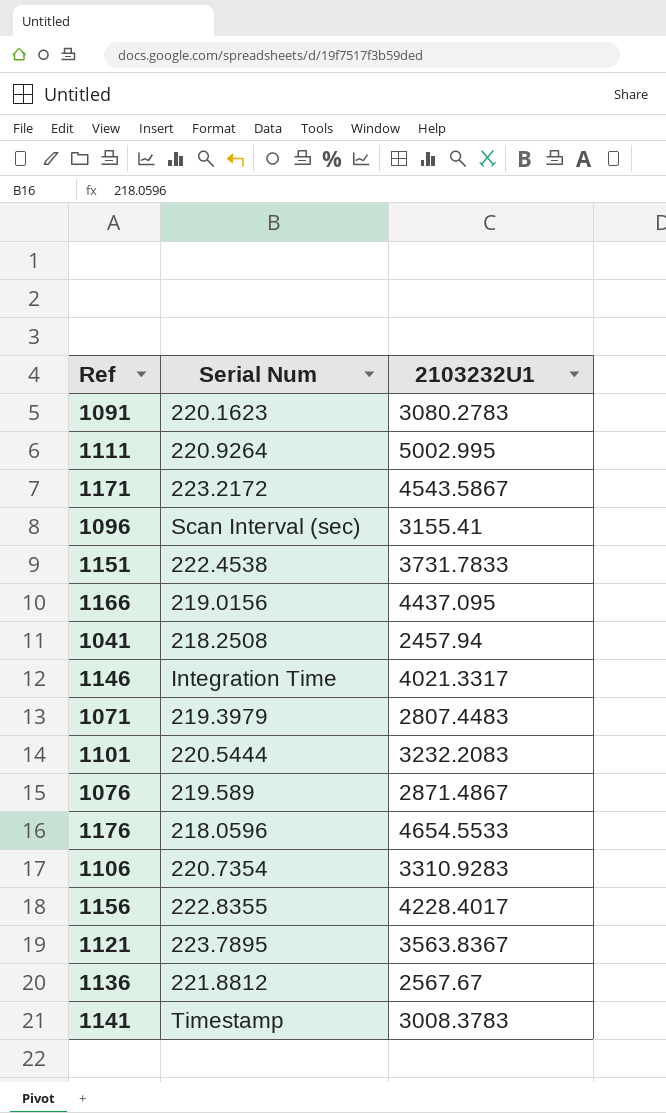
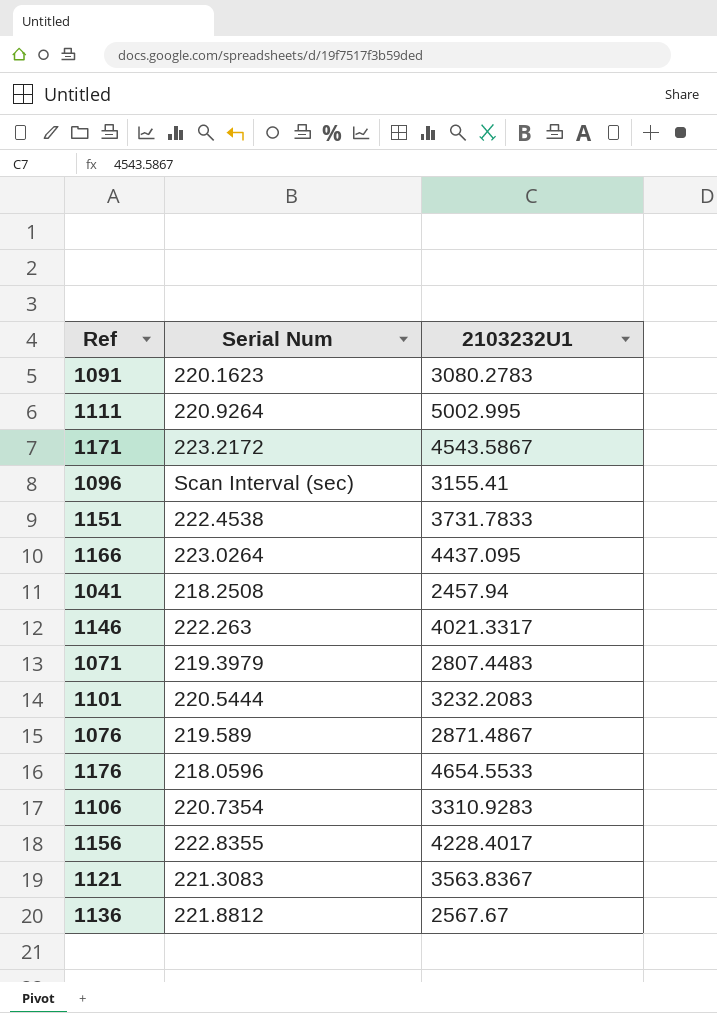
row 1141: Timestamp | 3008.3783 -> none
1166 | Serial Num: 219.0156 -> 223.0264
1146 | Serial Num: Integration Time -> 222.263
1121 | Serial Num: 223.7895 -> 221.3083

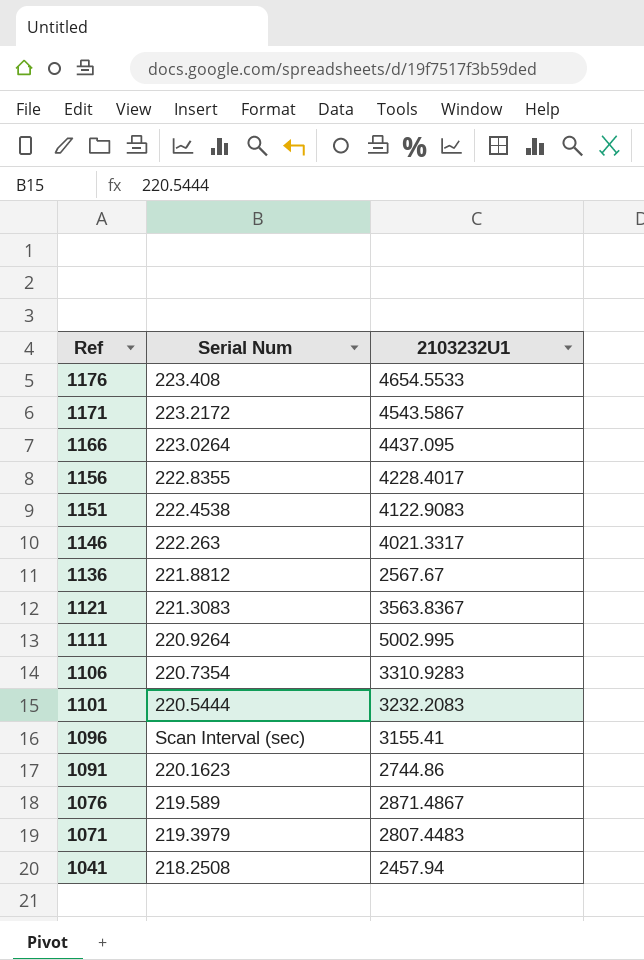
row order: none -> Ref descending
1176 | Serial Num: 218.0596 -> 223.408
1151 | 2103232U1: 3731.7833 -> 4122.9083
1091 | 2103232U1: 3080.2783 -> 2744.86

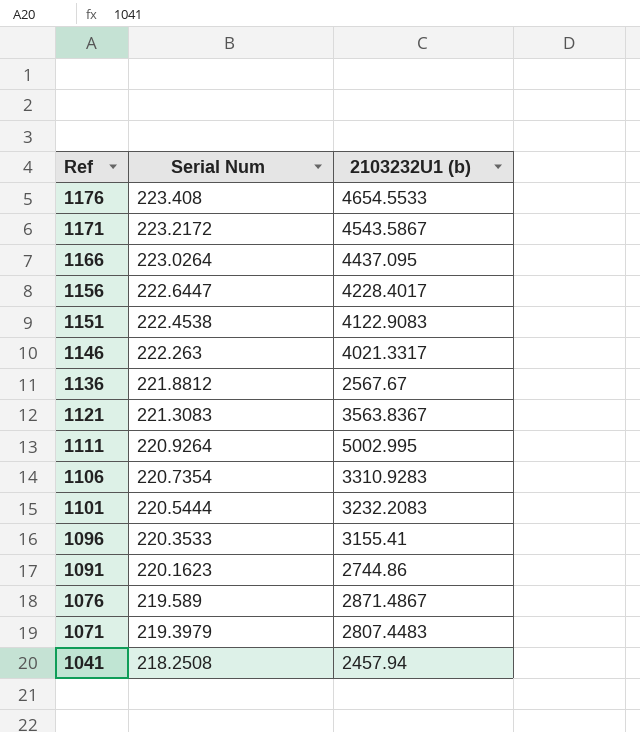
column name: 2103232U1 -> 2103232U1 (b)
1156 | Serial Num: 222.8355 -> 222.6447
1096 | Serial Num: Scan Interval (sec) -> 220.3533

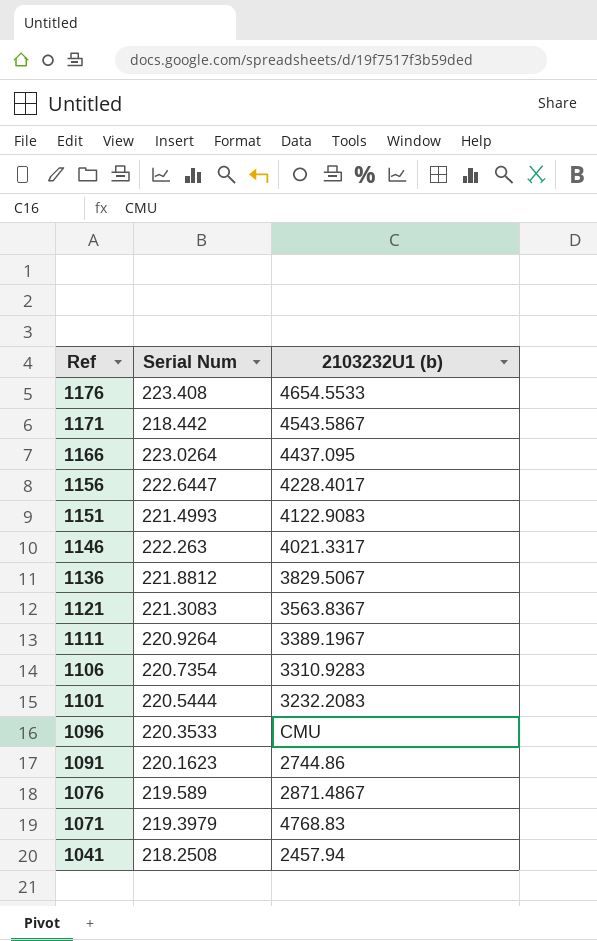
1171 | Serial Num: 223.2172 -> 218.442
1151 | Serial Num: 222.4538 -> 221.4993
1136 | 2103232U1 (b): 2567.67 -> 3829.5067
1111 | 2103232U1 (b): 5002.995 -> 3389.1967
1096 | 2103232U1 (b): 3155.41 -> CMU
1071 | 2103232U1 (b): 2807.4483 -> 4768.83

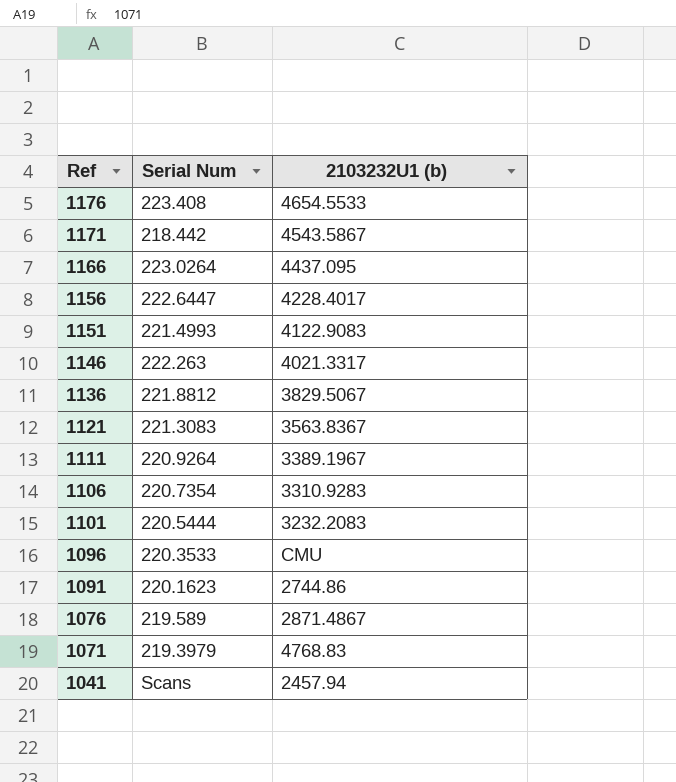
1041 | Serial Num: 218.2508 -> Scans

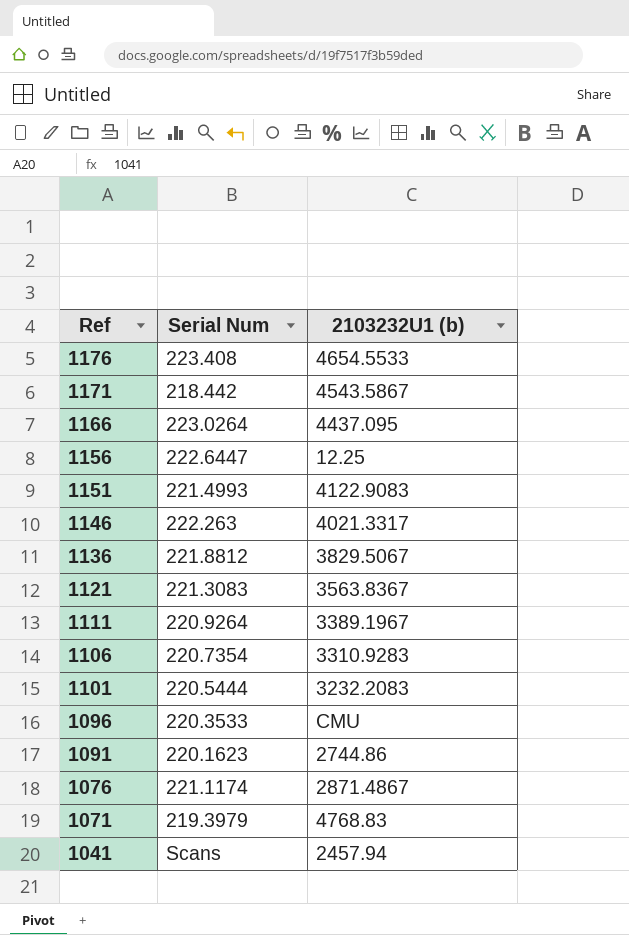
1156 | 2103232U1 (b): 4228.4017 -> 12.25
1076 | Serial Num: 219.589 -> 221.1174

